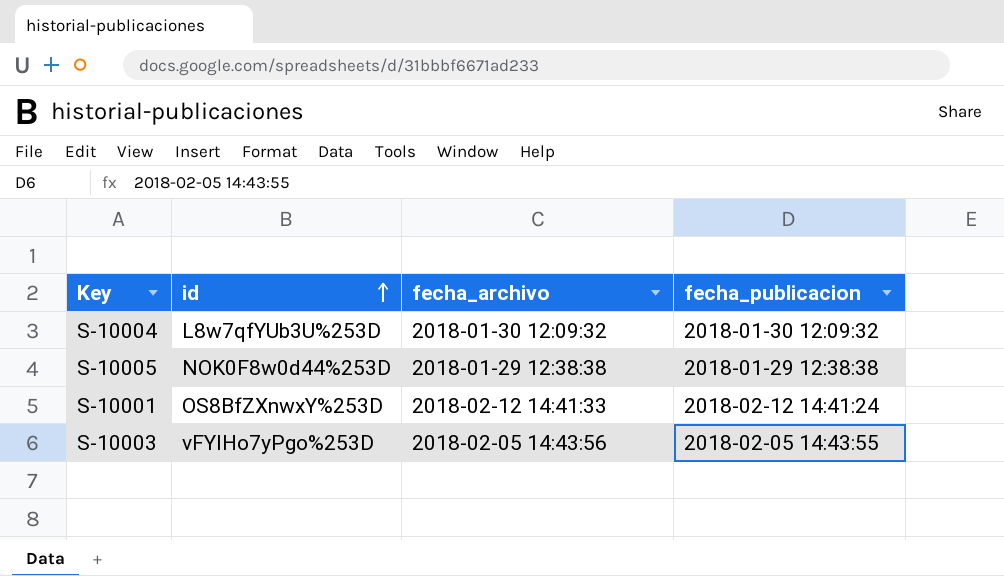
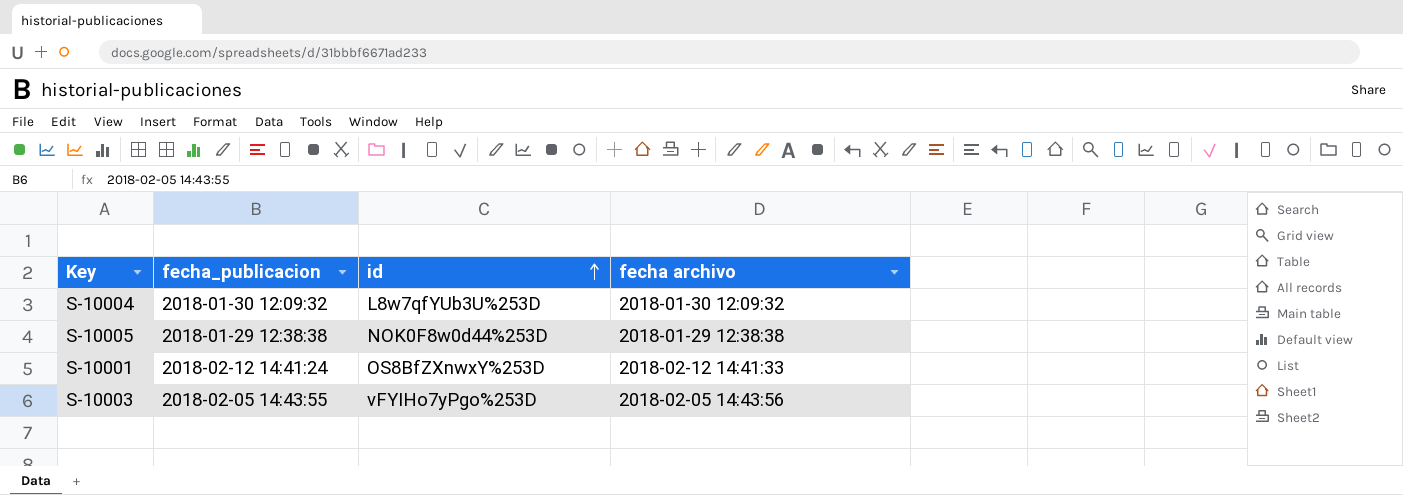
column fecha_publicacion | position: 4 -> 2
column name: fecha_archivo -> fecha archivo

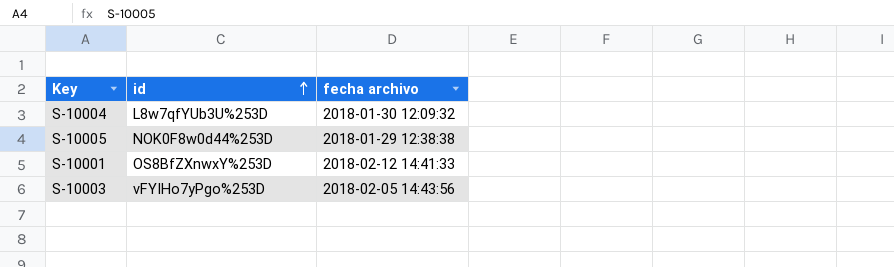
column fecha_publicacion | position: 2 -> none

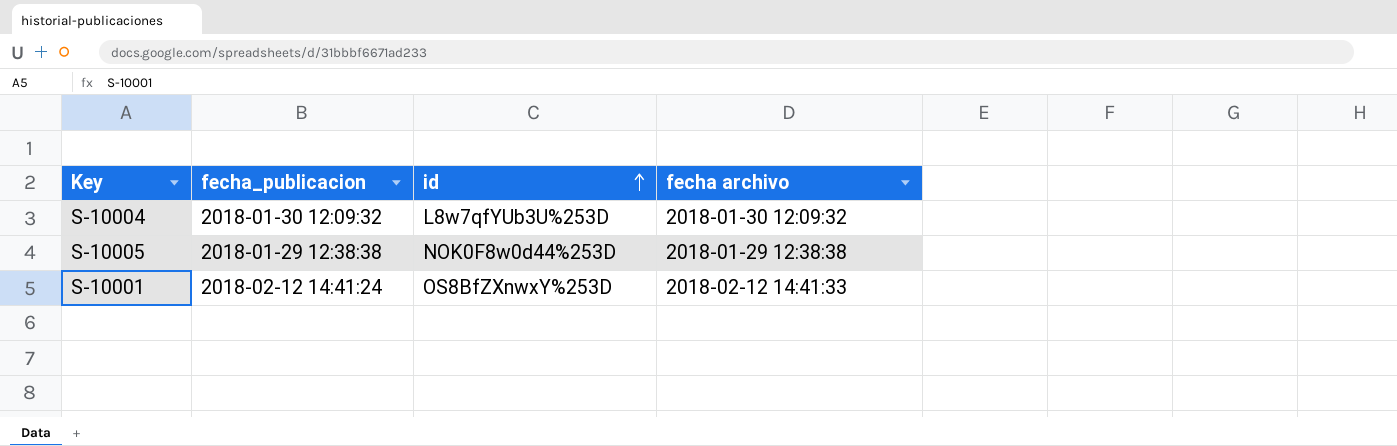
column fecha_publicacion | position: none -> 2
row S-10003: vFYIHo7yPgo%253D | 2018-02-05 14:43:56 -> none

